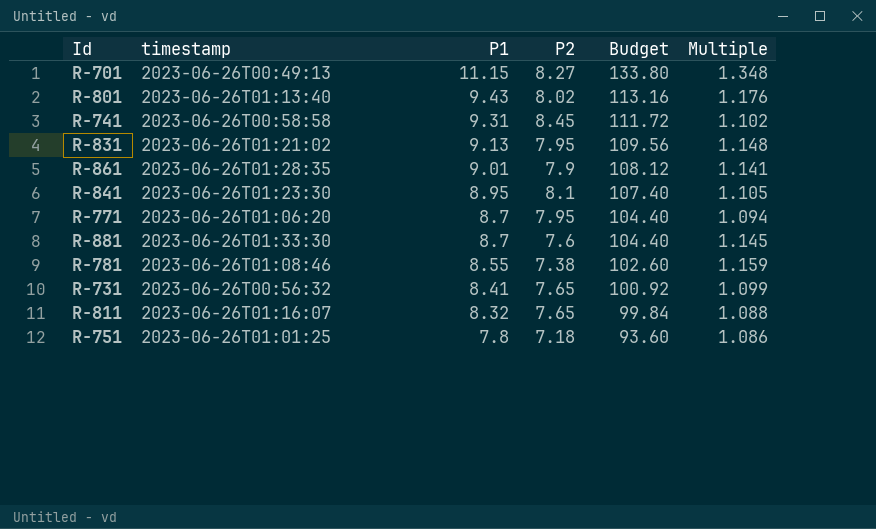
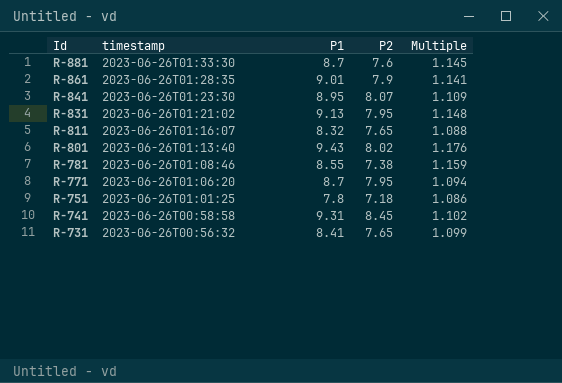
row order: P1 descending -> Id descending
column Budget | formula: [P1] * 12 -> none
row R-701: 2023-06-26T00:49:13 | 11.15 | 8.27 | 133.80 | 1.348 -> none
R-841 | P2: 8.1 -> 8.07
R-841 | Multiple: 1.105 -> 1.109

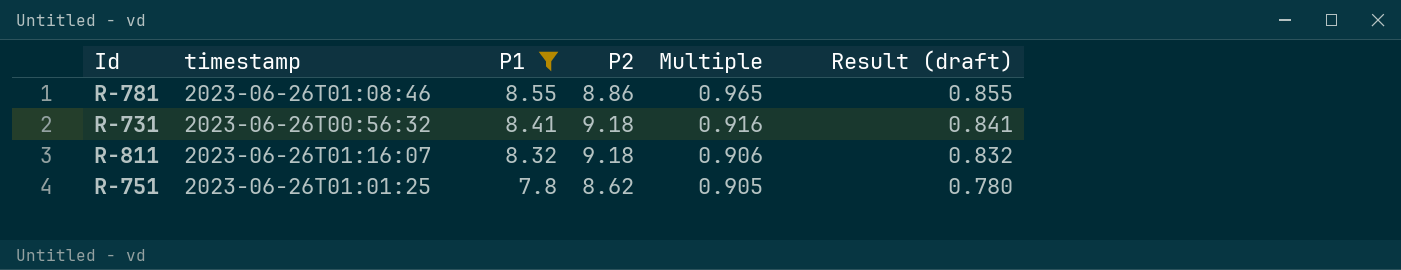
filter: none -> P1 <= 8.55
row order: Id descending -> P1 descending
column Result (draft) | formula: none -> [P1] * 0.1
R-781 | P2: 7.38 -> 8.86
R-781 | Multiple: 1.159 -> 0.965
R-731 | P2: 7.65 -> 9.18
R-731 | Multiple: 1.099 -> 0.916
R-811 | P2: 7.65 -> 9.18
R-811 | Multiple: 1.088 -> 0.906
R-751 | P2: 7.18 -> 8.62
R-751 | Multiple: 1.086 -> 0.905

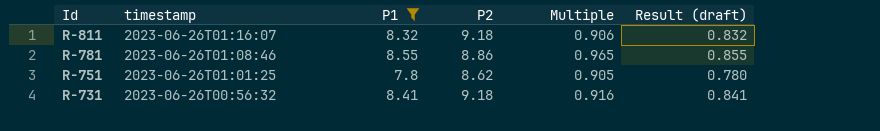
row order: P1 descending -> Id descending

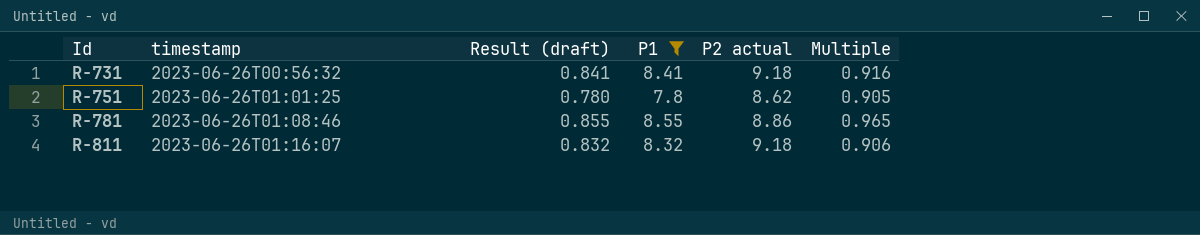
row order: Id descending -> Id ascending
column Result (draft) | position: 6 -> 3
column name: P2 -> P2 actual

